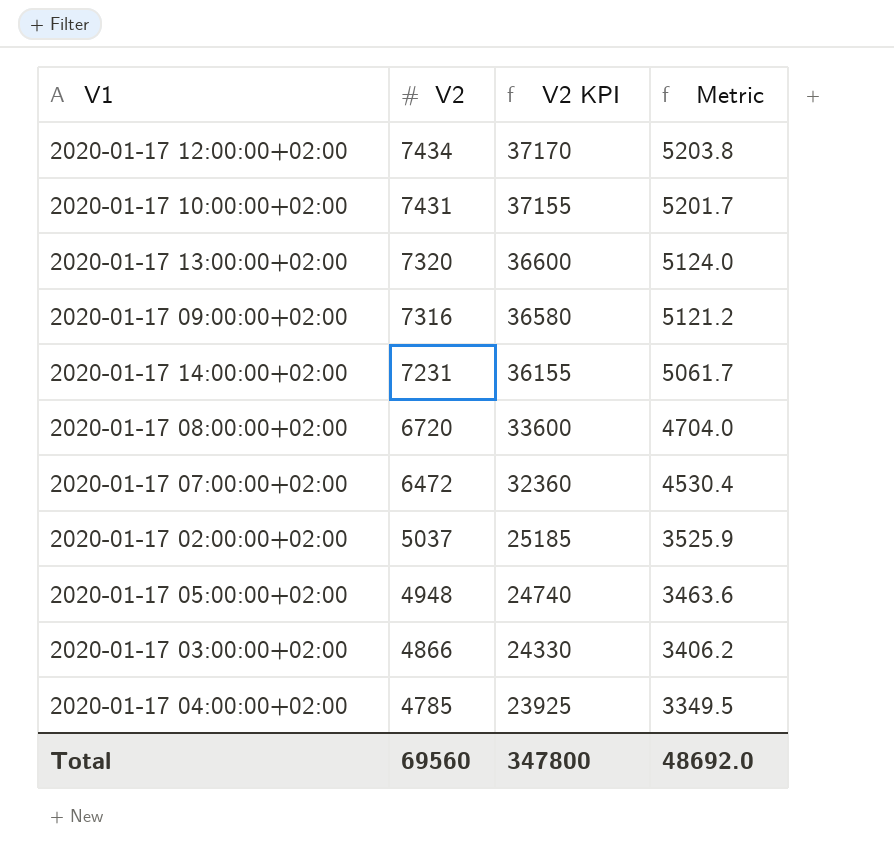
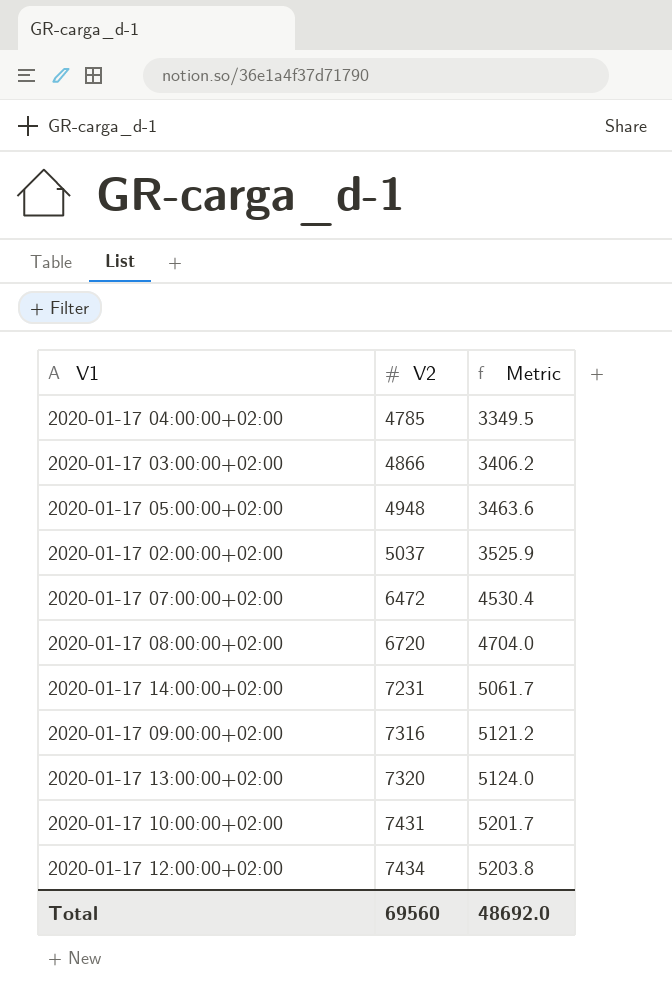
row order: V2 descending -> V2 ascending
column V2 KPI | formula: [V2] * 5 -> none

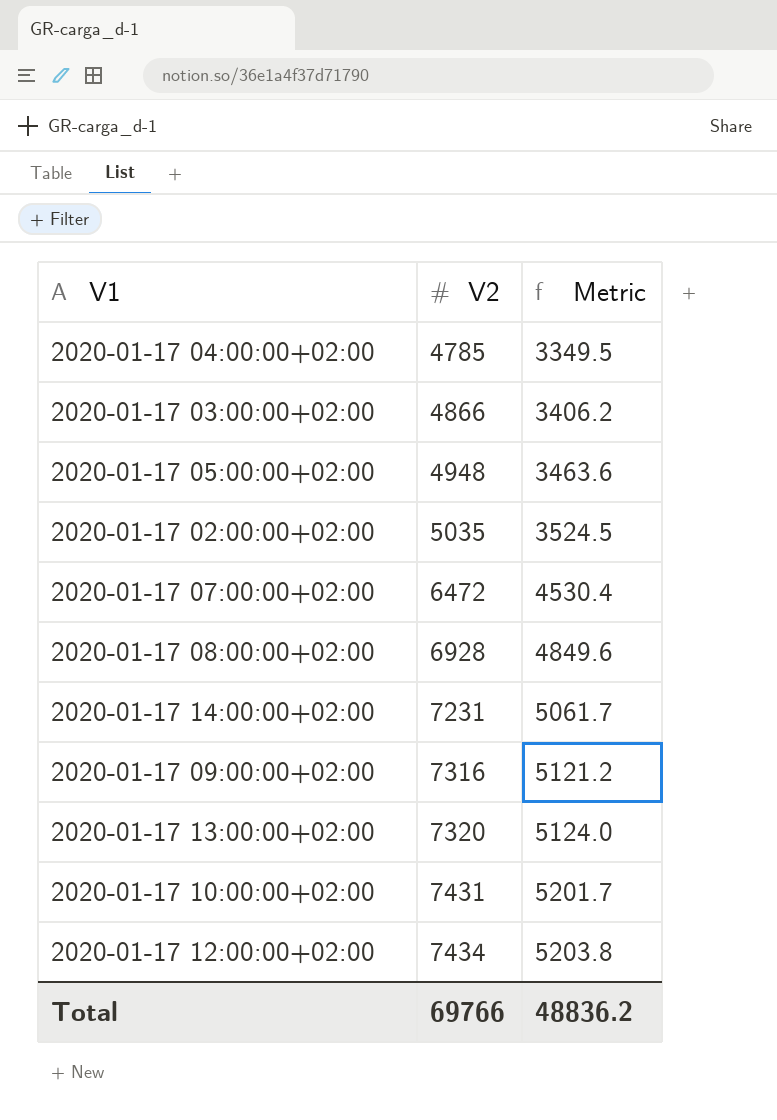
2020-01-17 02:00:00+02:00 | V2: 5037 -> 5035
2020-01-17 02:00:00+02:00 | Metric: 3525.9 -> 3524.5
2020-01-17 08:00:00+02:00 | V2: 6720 -> 6928
2020-01-17 08:00:00+02:00 | Metric: 4704.0 -> 4849.6
Total | V2: 69560 -> 69766
Total | Metric: 48692.0 -> 48836.2

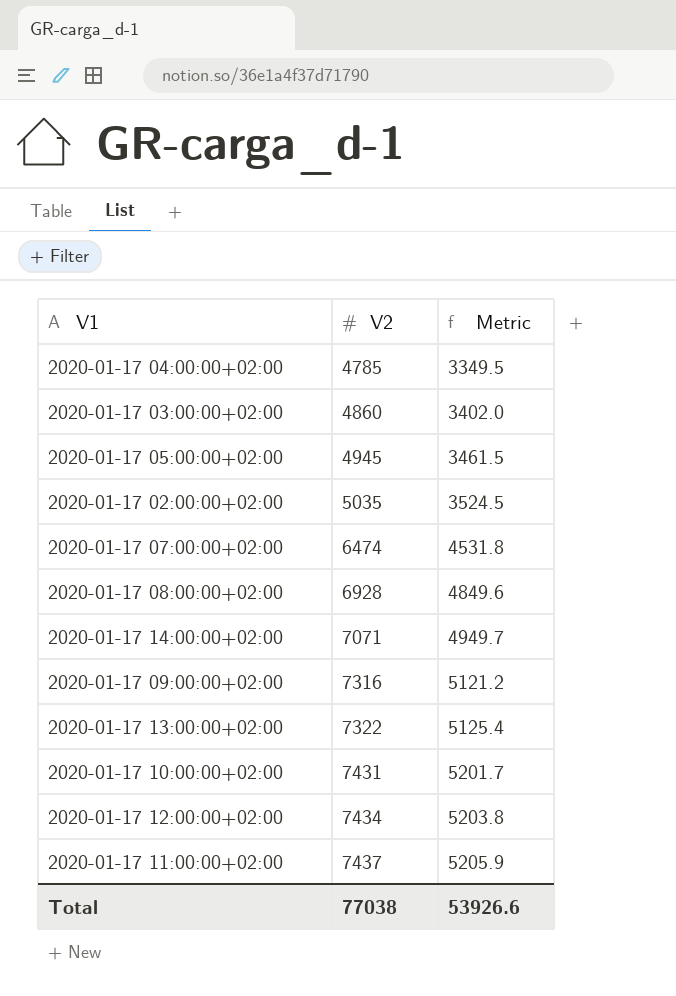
2020-01-17 03:00:00+02:00 | V2: 4866 -> 4860
2020-01-17 03:00:00+02:00 | Metric: 3406.2 -> 3402.0
2020-01-17 05:00:00+02:00 | V2: 4948 -> 4945
2020-01-17 05:00:00+02:00 | Metric: 3463.6 -> 3461.5
2020-01-17 07:00:00+02:00 | V2: 6472 -> 6474
2020-01-17 07:00:00+02:00 | Metric: 4530.4 -> 4531.8
2020-01-17 14:00:00+02:00 | V2: 7231 -> 7071
2020-01-17 14:00:00+02:00 | Metric: 5061.7 -> 4949.7
2020-01-17 13:00:00+02:00 | V2: 7320 -> 7322
2020-01-17 13:00:00+02:00 | Metric: 5124.0 -> 5125.4
row 2020-01-17 11:00:00+02:00: none -> 7437 | 5205.9
Total | V2: 69766 -> 77038
Total | Metric: 48836.2 -> 53926.6

